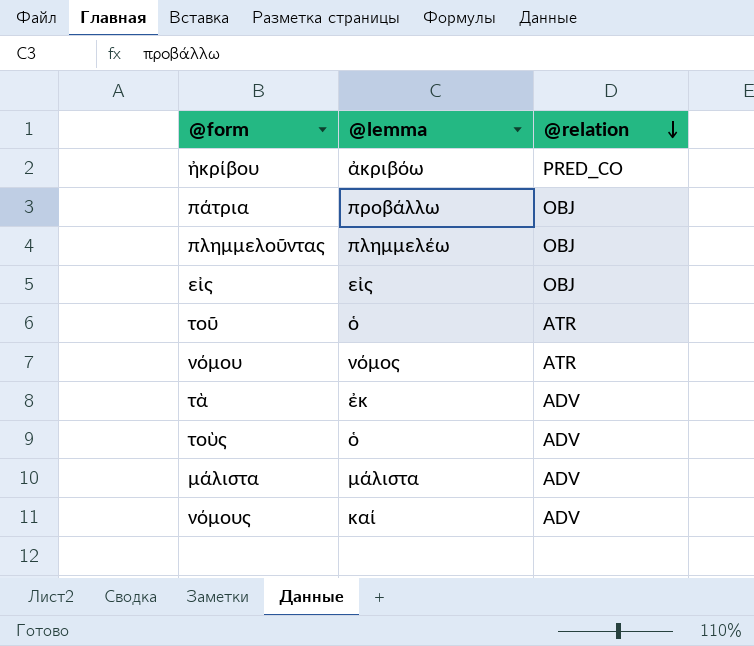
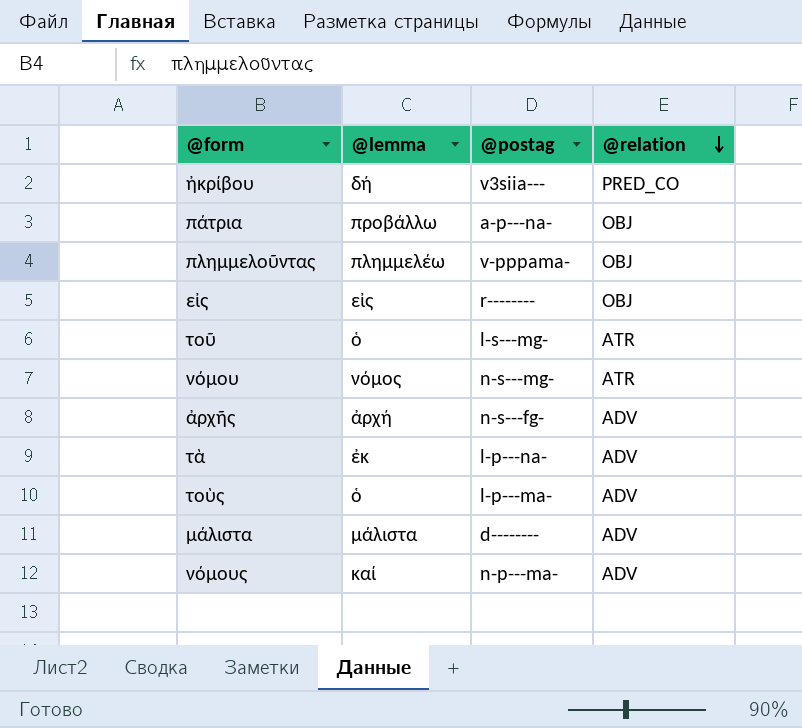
column @postag | position: none -> 3
ἠκρίβου | @lemma: ἀκριβόω -> δή
row ἀρχῆς: none -> ἀρχή | n-s---fg- | ADV

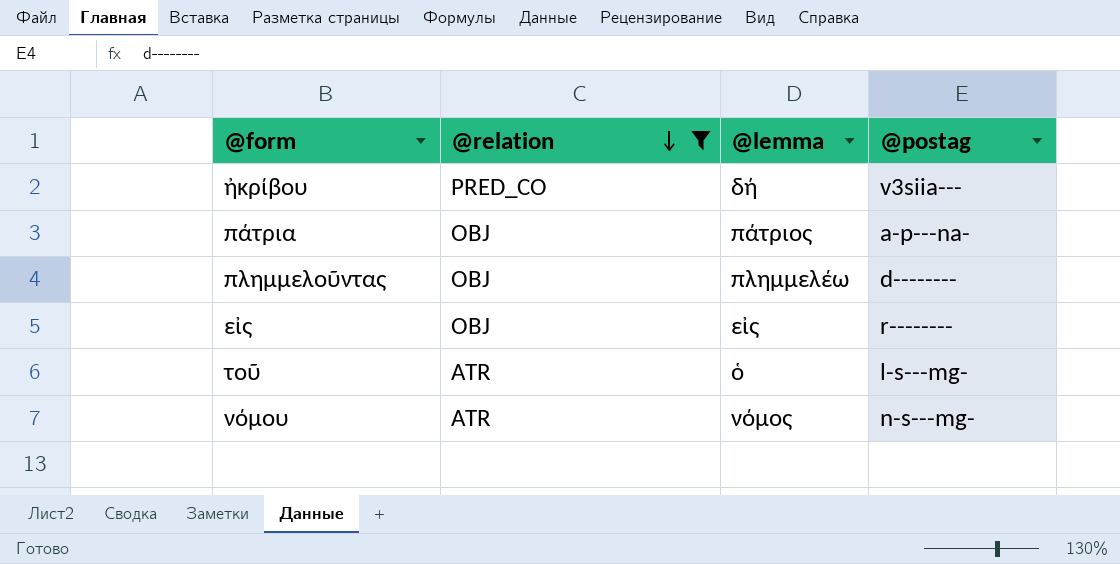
filter: none -> @relation != ADV
column @relation | position: 4 -> 2
πάτρια | @lemma: προβάλλω -> πάτριος
πλημμελοῦντας | @postag: v-pppama- -> d--------

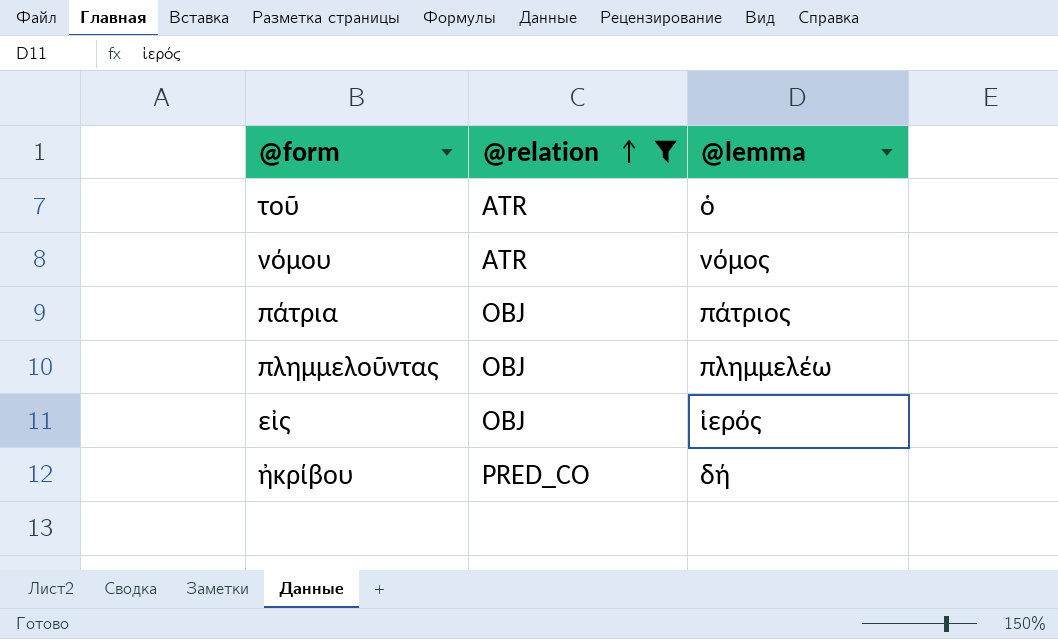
row order: @relation descending -> @relation ascending
column @postag | position: 4 -> none
εἰς | @lemma: εἰς -> ἱερός

